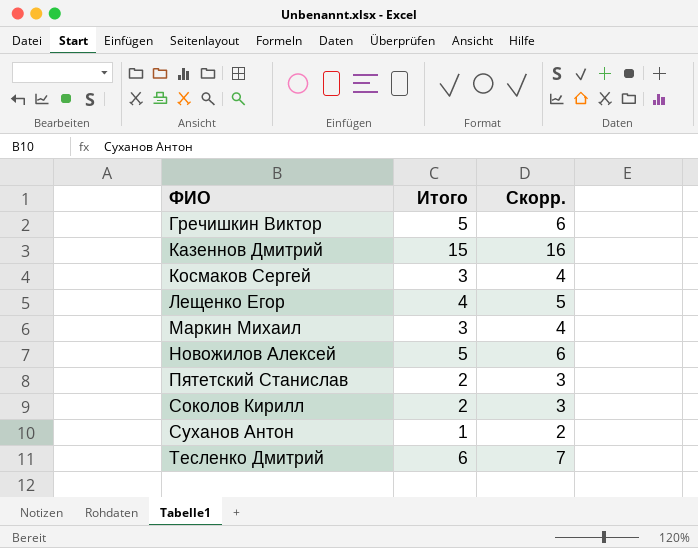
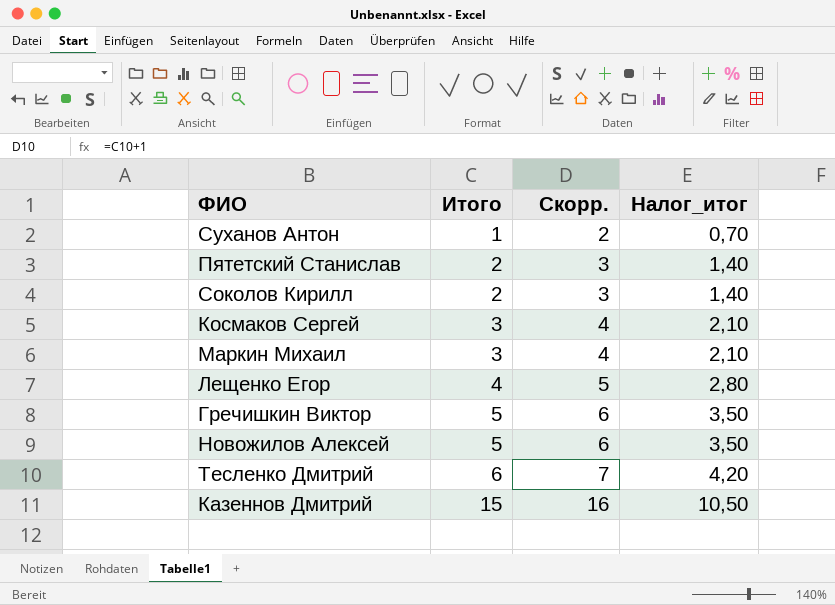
row order: ФИО ascending -> Итого ascending
column Налог_итог | formula: none -> [Итого] * 0,7

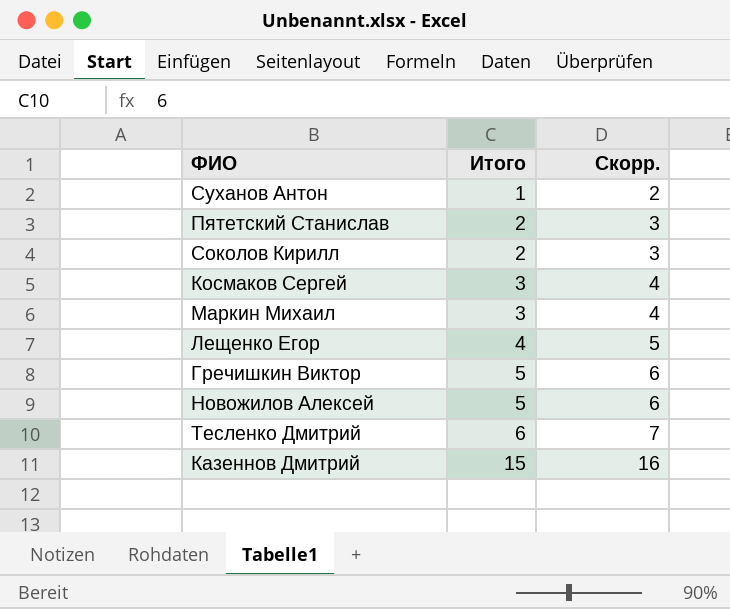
column Налог_итог | formula: [Итого] * 0,7 -> none

